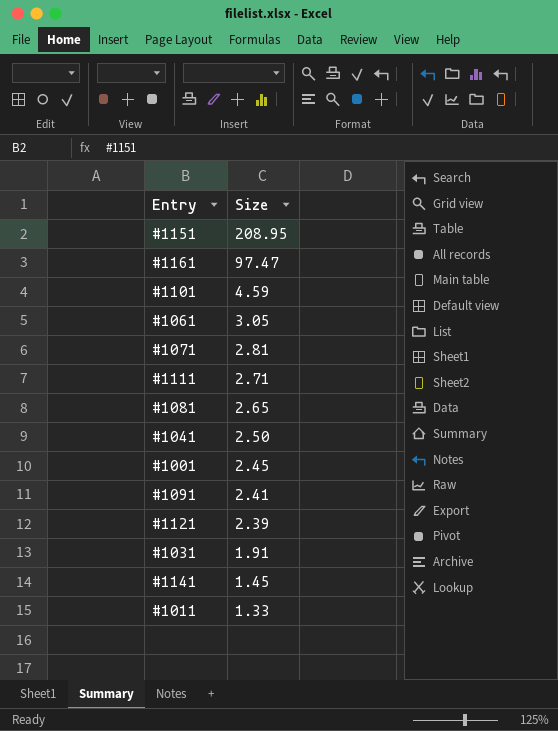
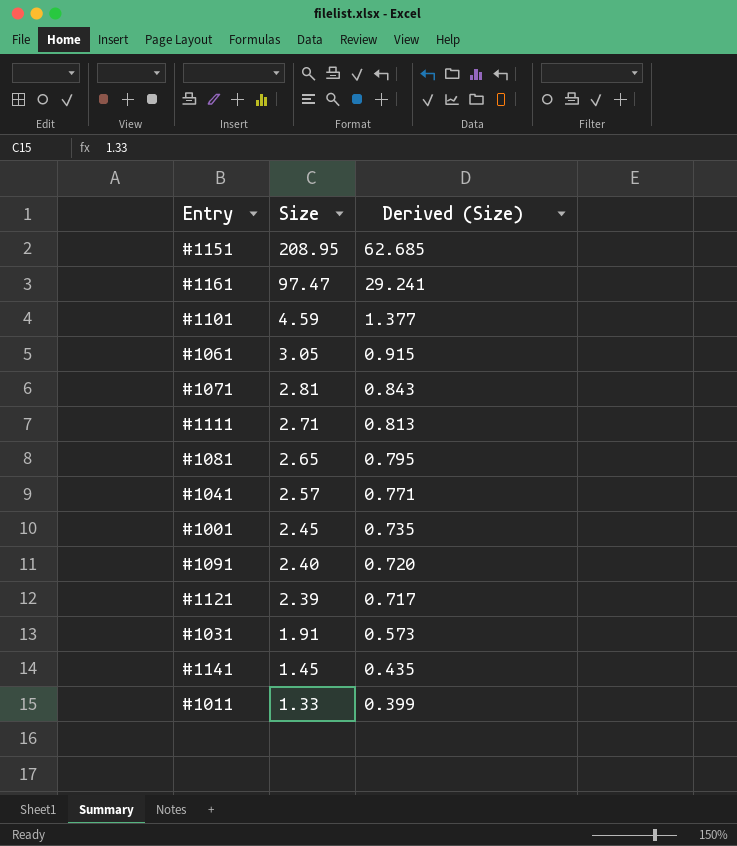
column Derived (Size) | formula: none -> [Size] * 0.3
#1041 | Size: 2.50 -> 2.57
#1091 | Size: 2.41 -> 2.40

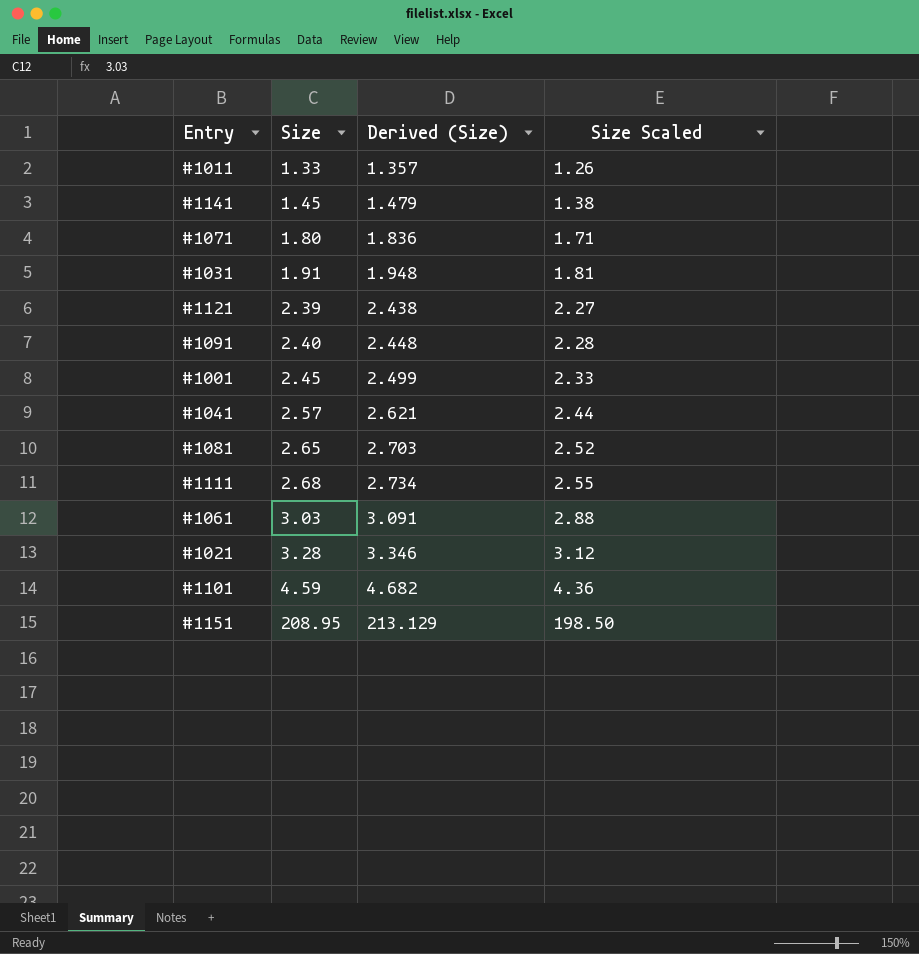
row order: Size descending -> Size ascending
column Derived (Size) | formula: [Size] * 0.3 -> [Size] * 1.02
column Size Scaled | formula: none -> [Size] * 0.95
row #1161: 97.47 | 29.241 -> none
#1071 | Size: 2.81 -> 1.80
#1111 | Size: 2.71 -> 2.68
#1061 | Size: 3.05 -> 3.03
row #1021: none -> 3.28 | 3.346 | 3.12

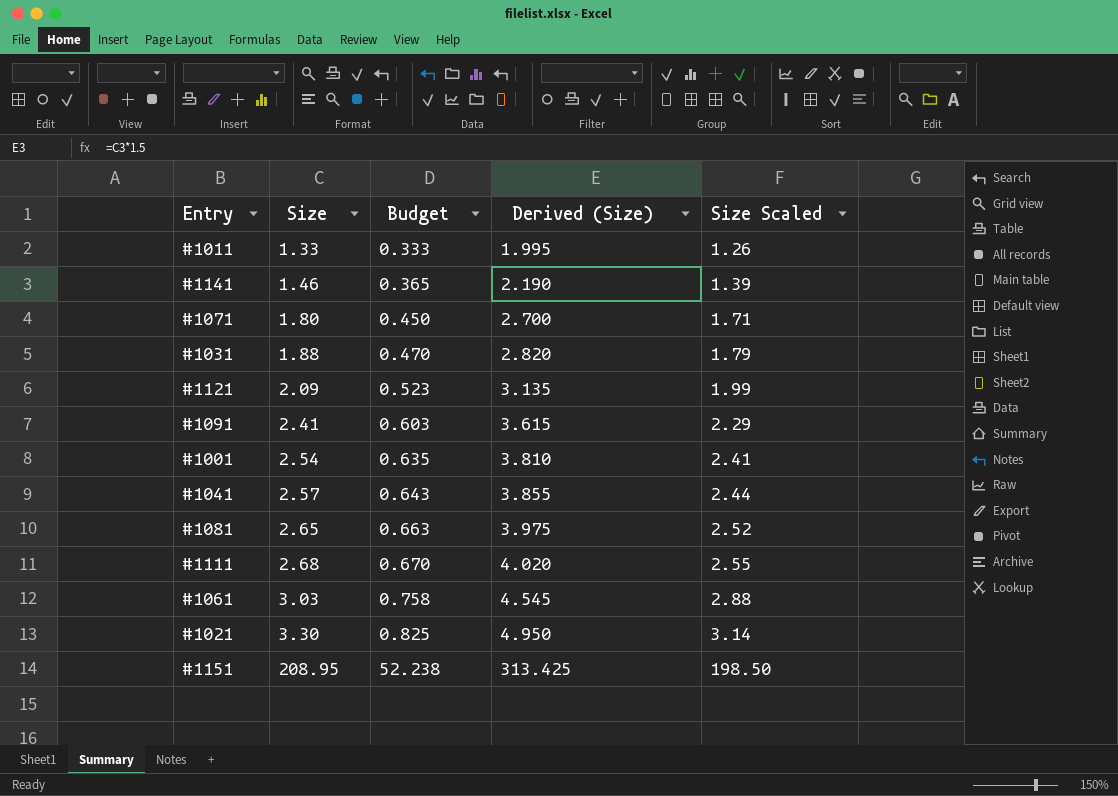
column Budget | formula: none -> [Size] * 0.25
column Derived (Size) | formula: [Size] * 1.02 -> [Size] * 1.5
row #1101: 4.59 | 4.682 | 4.36 -> none
#1141 | Size: 1.45 -> 1.46
#1141 | Size Scaled: 1.38 -> 1.39
#1031 | Size: 1.91 -> 1.88
#1031 | Size Scaled: 1.81 -> 1.79
#1121 | Size: 2.39 -> 2.09
#1121 | Size Scaled: 2.27 -> 1.99
#1091 | Size: 2.40 -> 2.41
#1091 | Size Scaled: 2.28 -> 2.29
#1001 | Size: 2.45 -> 2.54
#1001 | Size Scaled: 2.33 -> 2.41
#1021 | Size: 3.28 -> 3.30
#1021 | Size Scaled: 3.12 -> 3.14

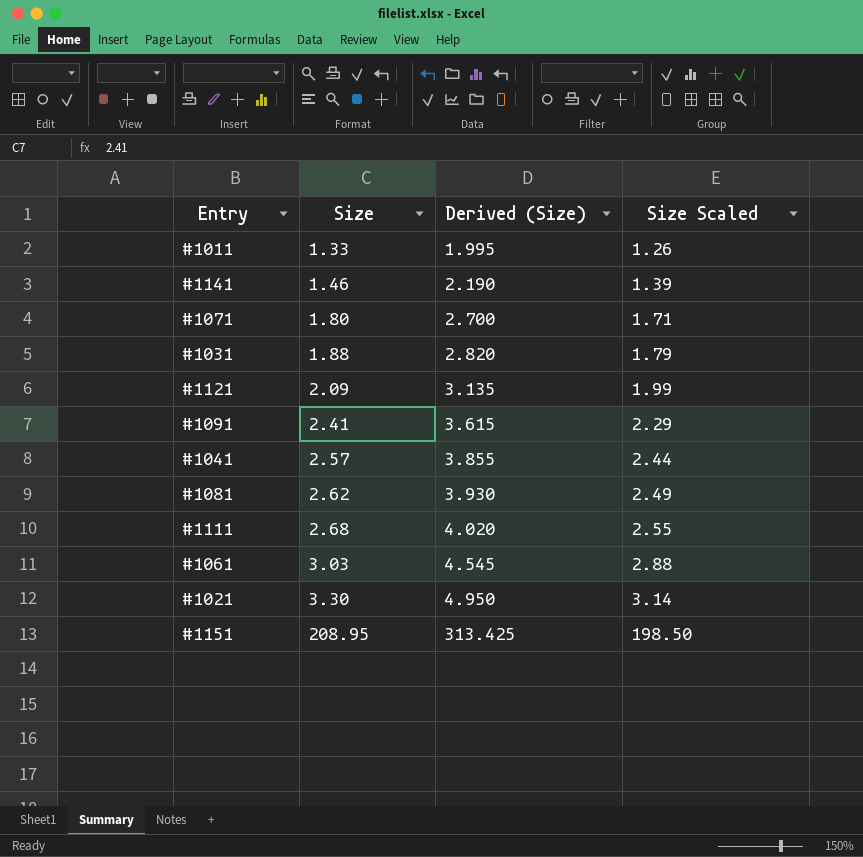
column Budget | formula: [Size] * 0.25 -> none
row #1001: 2.54 | 0.635 | 3.810 | 2.41 -> none
#1081 | Size: 2.65 -> 2.62
#1081 | Derived (Size): 3.975 -> 3.930
#1081 | Size Scaled: 2.52 -> 2.49

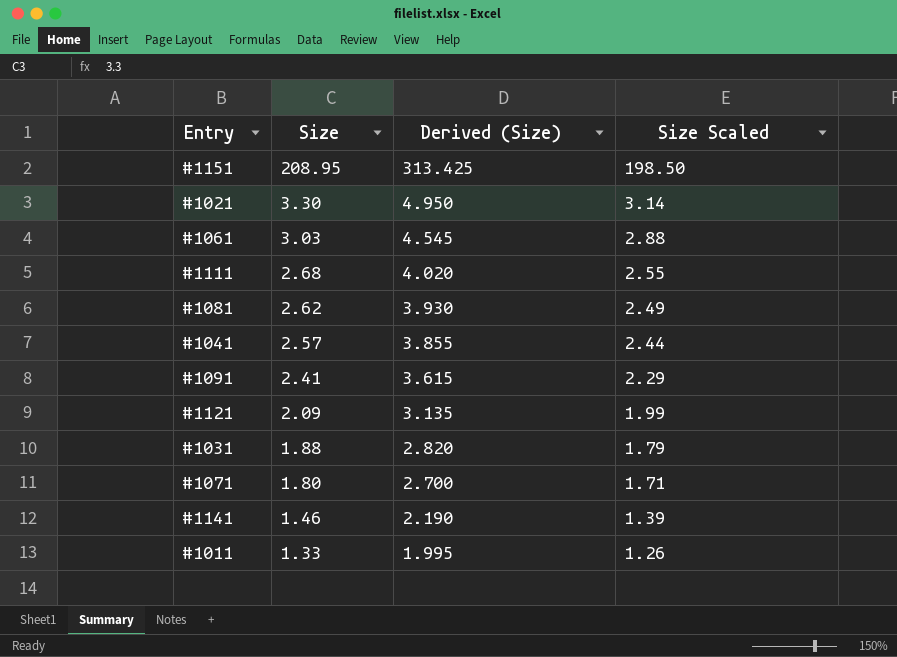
row order: Size ascending -> Size descending

